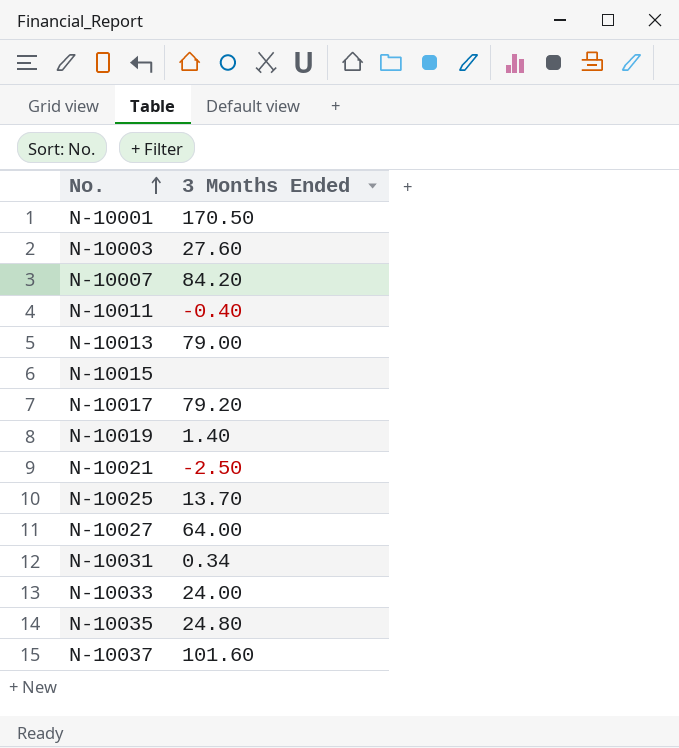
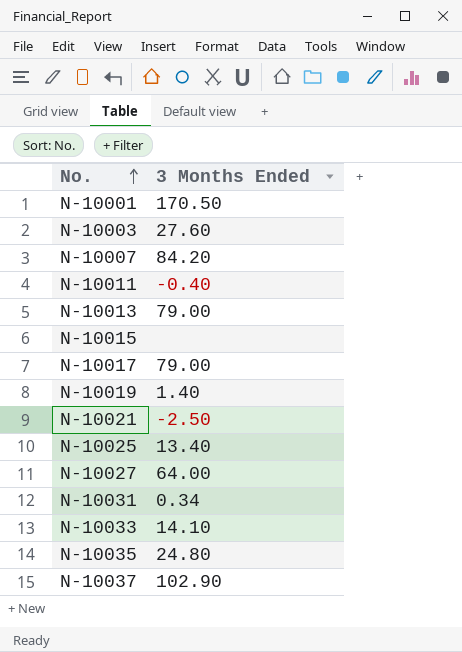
N-10017 | 3 Months Ended: 79.20 -> 79.00
N-10025 | 3 Months Ended: 13.70 -> 13.40
N-10033 | 3 Months Ended: 24.00 -> 14.10
N-10037 | 3 Months Ended: 101.60 -> 102.90

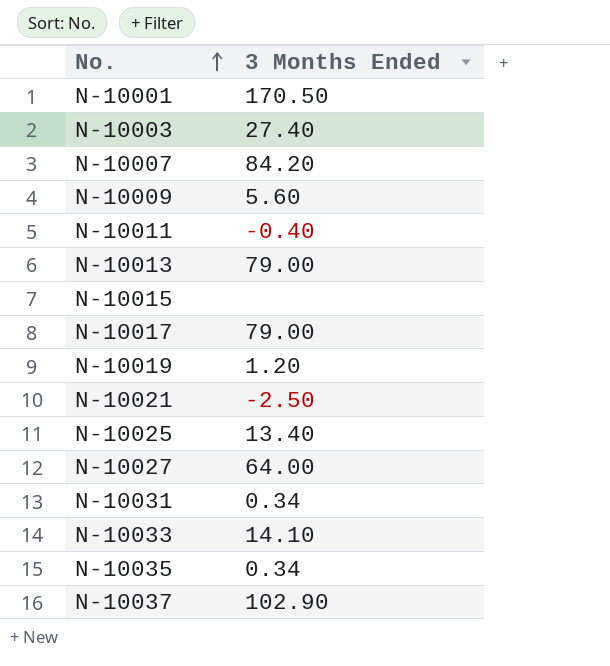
N-10003 | 3 Months Ended: 27.60 -> 27.40
row N-10009: none -> 5.60
N-10019 | 3 Months Ended: 1.40 -> 1.20
N-10035 | 3 Months Ended: 24.80 -> 0.34

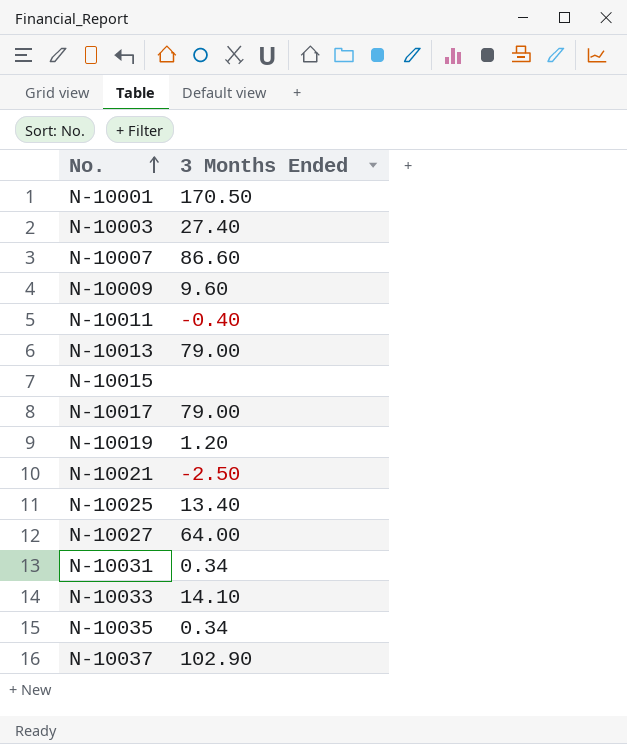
N-10007 | 3 Months Ended: 84.20 -> 86.60
N-10009 | 3 Months Ended: 5.60 -> 9.60

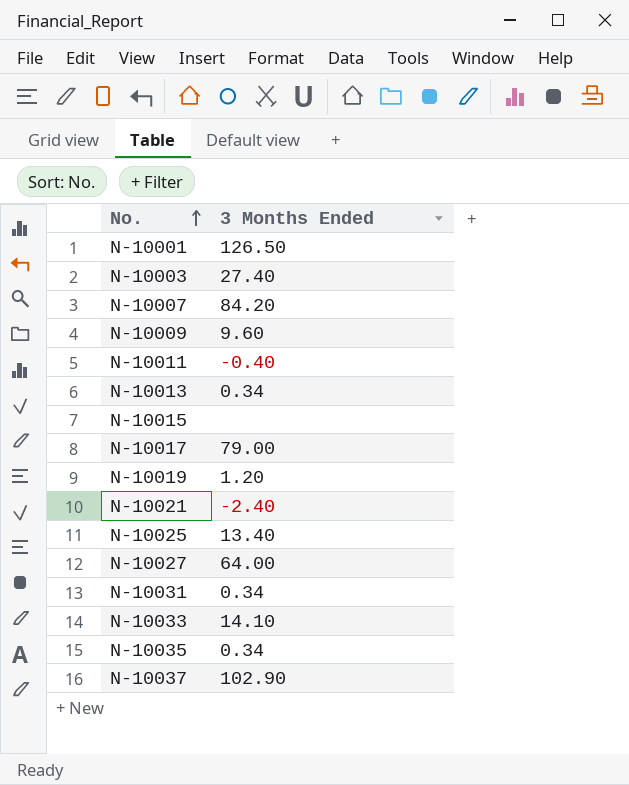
N-10001 | 3 Months Ended: 170.50 -> 126.50
N-10007 | 3 Months Ended: 86.60 -> 84.20
N-10013 | 3 Months Ended: 79.00 -> 0.34
N-10021 | 3 Months Ended: -2.50 -> -2.40

